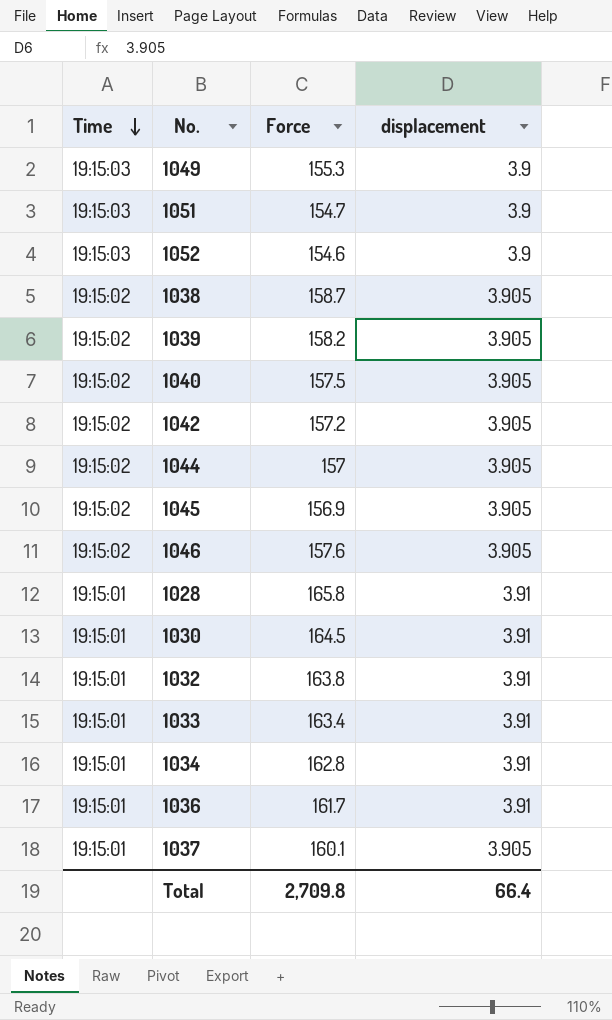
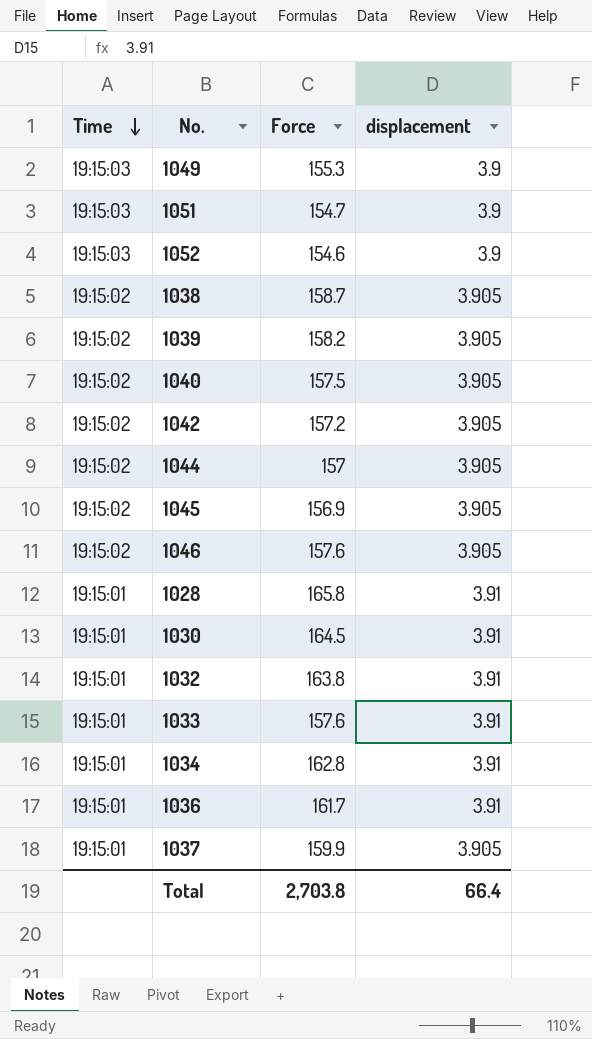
1033 | Force: 163.4 -> 157.6
1037 | Force: 160.1 -> 159.9
Total | Force: 2,709.8 -> 2,703.8

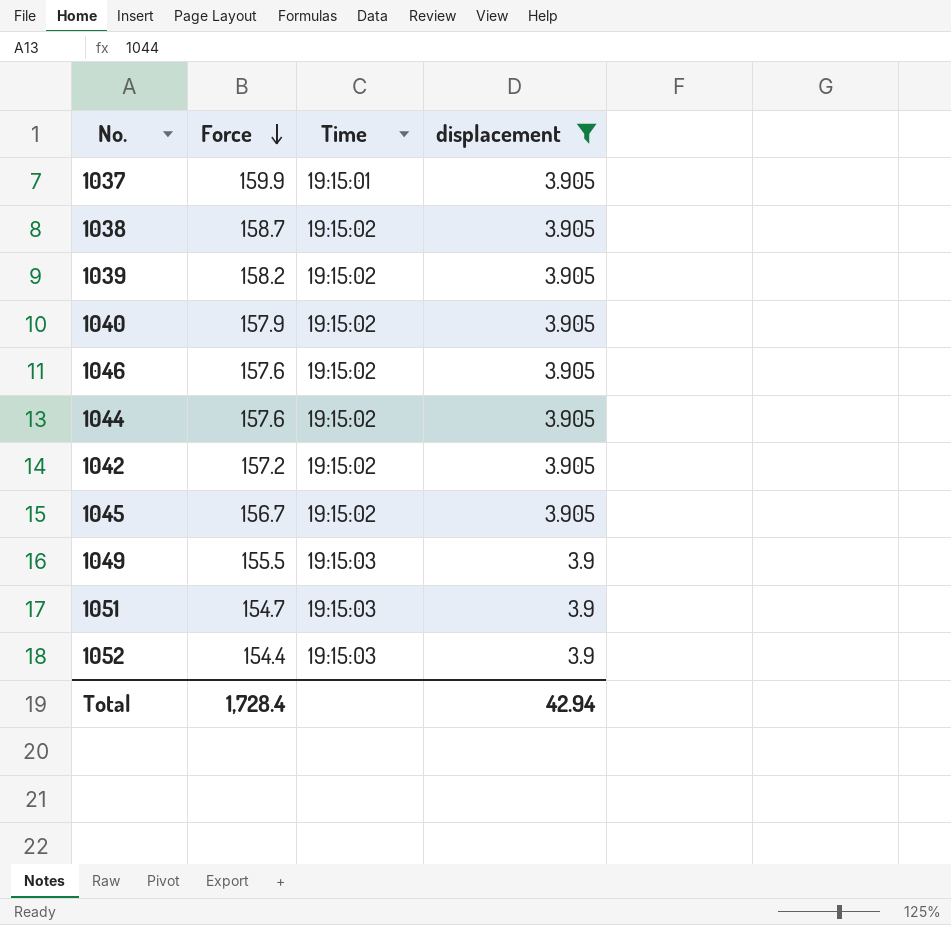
filter: none -> displacement != 3.91
row order: Time descending -> Force descending
column Time | position: 1 -> 3
1040 | Force: 157.5 -> 157.9
1044 | Force: 157 -> 157.6
1045 | Force: 156.9 -> 156.7
1049 | Force: 155.3 -> 155.5
1052 | Force: 154.6 -> 154.4
Total | Force: 2,703.8 -> 1,728.4
Total | displacement: 66.4 -> 42.94

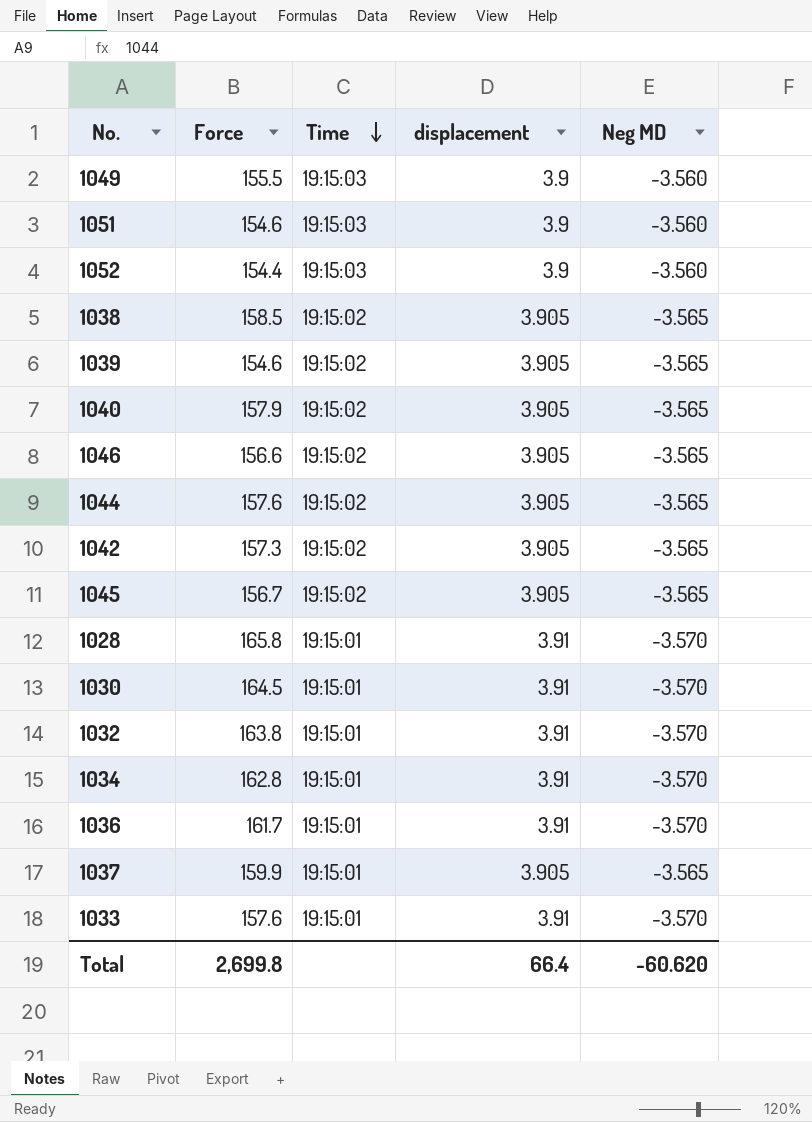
filter: displacement != 3.91 -> none
row order: Force descending -> Time descending
column Neg MD | position: none -> 5
1051 | Force: 154.7 -> 154.6
1038 | Force: 158.7 -> 158.5
1039 | Force: 158.2 -> 154.6
1046 | Force: 157.6 -> 156.6
1042 | Force: 157.2 -> 157.3
Total | Force: 1,728.4 -> 2,699.8
Total | displacement: 42.94 -> 66.4

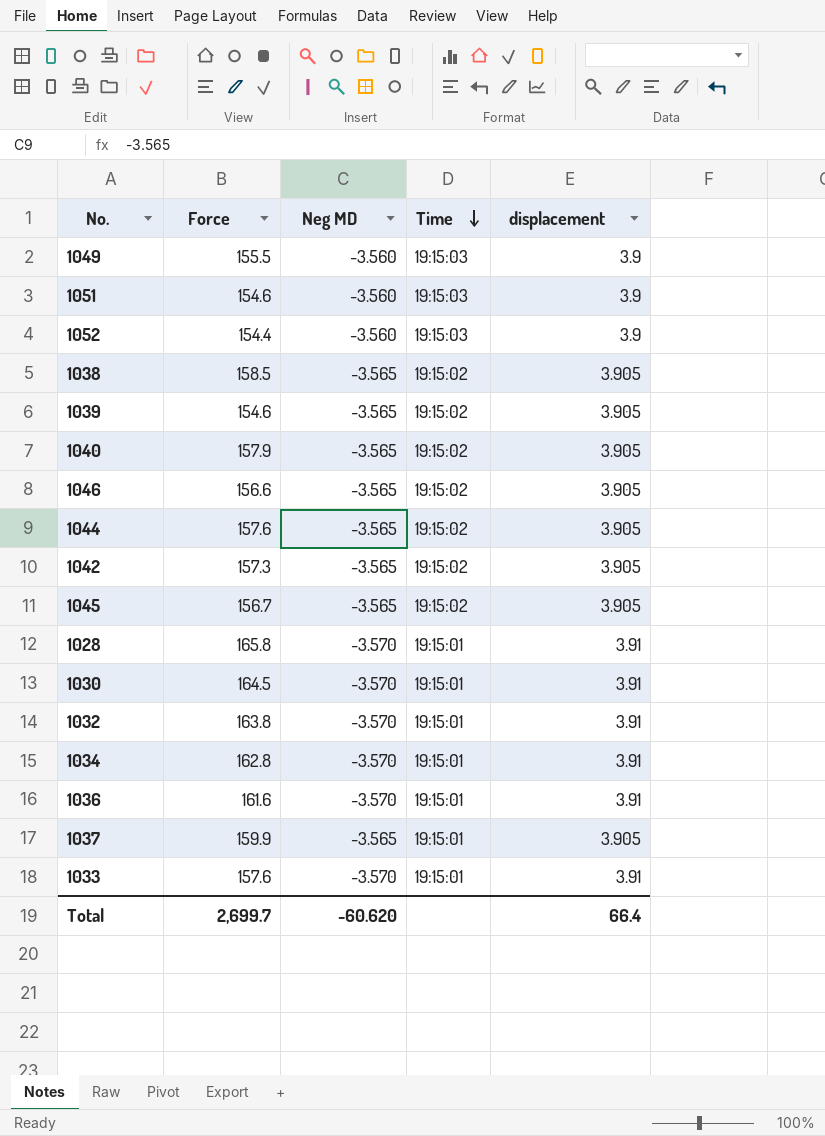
column Neg MD | position: 5 -> 3
1036 | Force: 161.7 -> 161.6
Total | Force: 2,699.8 -> 2,699.7

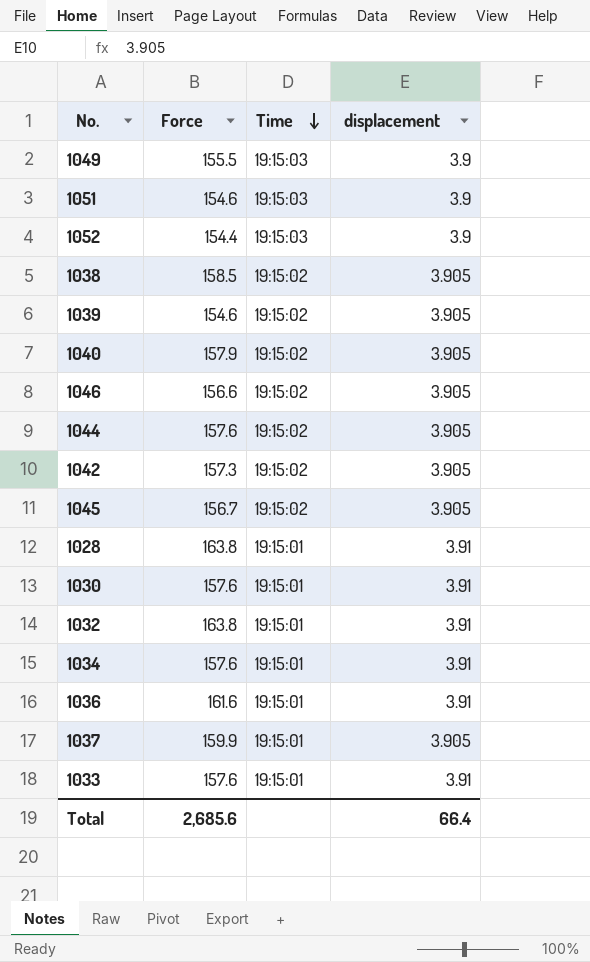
column Neg MD | position: 3 -> none
1028 | Force: 165.8 -> 163.8
1030 | Force: 164.5 -> 157.6
1034 | Force: 162.8 -> 157.6
Total | Force: 2,699.7 -> 2,685.6

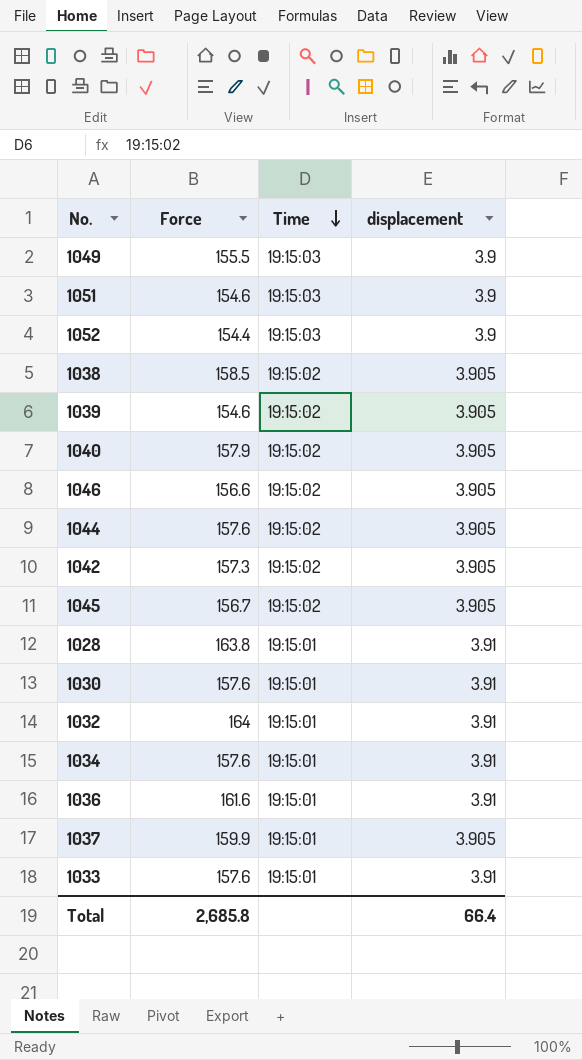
1032 | Force: 163.8 -> 164
Total | Force: 2,685.6 -> 2,685.8

